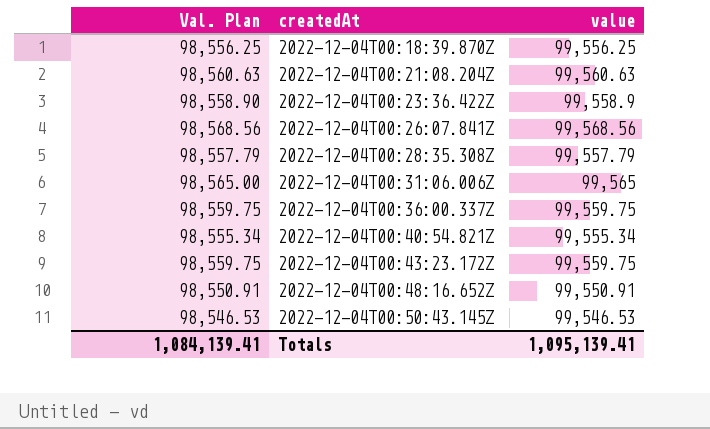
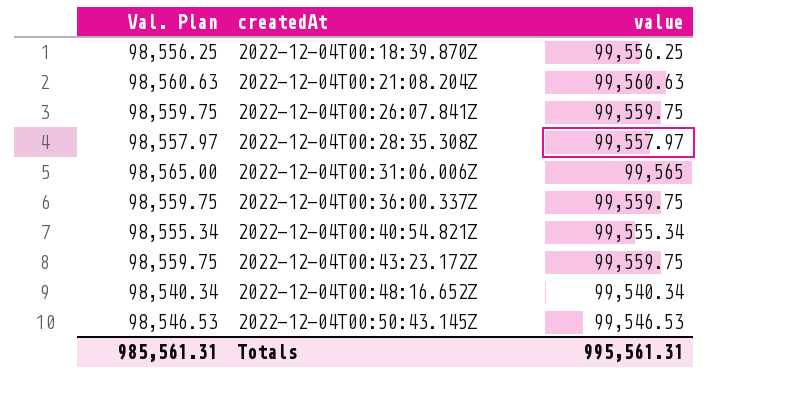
row 2022-12-04T00:23:36.422Z: 98,558.90 | 99,558.9 -> none
2022-12-04T00:26:07.841Z | Val. Plan: 98,568.56 -> 98,559.75
2022-12-04T00:26:07.841Z | value: 99,568.56 -> 99,559.75
2022-12-04T00:28:35.308Z | Val. Plan: 98,557.79 -> 98,557.97
2022-12-04T00:28:35.308Z | value: 99,557.79 -> 99,557.97
2022-12-04T00:48:16.652Z | Val. Plan: 98,550.91 -> 98,540.34
2022-12-04T00:48:16.652Z | value: 99,550.91 -> 99,540.34
Totals | Val. Plan: 1,084,139.41 -> 985,561.31
Totals | value: 1,095,139.41 -> 995,561.31

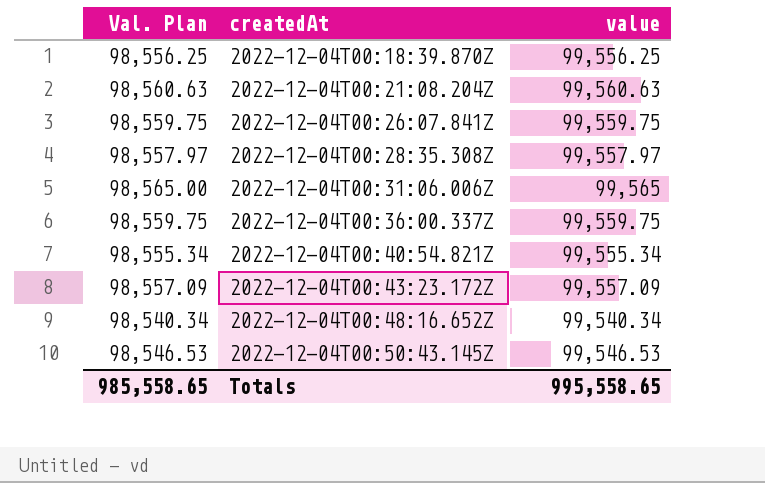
2022-12-04T00:43:23.172Z | Val. Plan: 98,559.75 -> 98,557.09
2022-12-04T00:43:23.172Z | value: 99,559.75 -> 99,557.09
Totals | Val. Plan: 985,561.31 -> 985,558.65
Totals | value: 995,561.31 -> 995,558.65

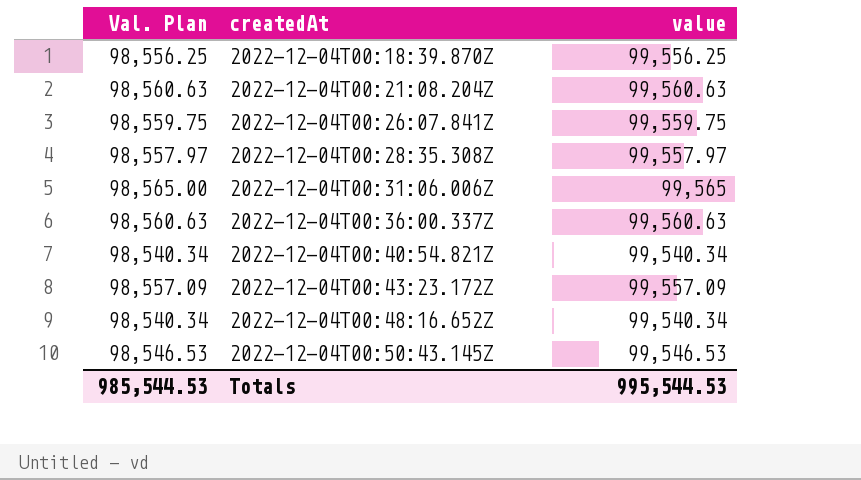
2022-12-04T00:36:00.337Z | Val. Plan: 98,559.75 -> 98,560.63
2022-12-04T00:36:00.337Z | value: 99,559.75 -> 99,560.63
2022-12-04T00:40:54.821Z | Val. Plan: 98,555.34 -> 98,540.34
2022-12-04T00:40:54.821Z | value: 99,555.34 -> 99,540.34
Totals | Val. Plan: 985,558.65 -> 985,544.53
Totals | value: 995,558.65 -> 995,544.53

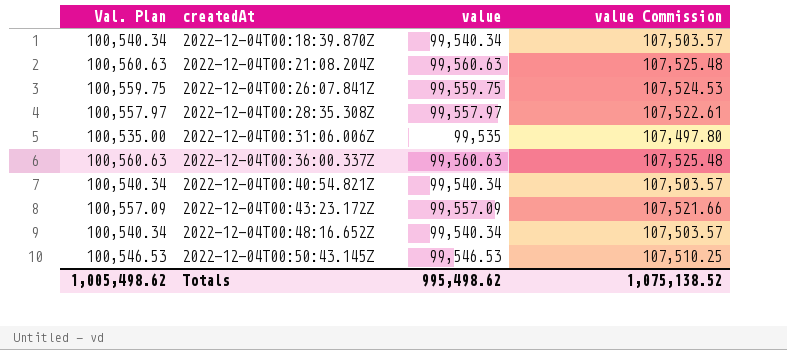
column Val. Plan | formula: [value] - 1000 -> [value] + 1000
column value Commission | formula: none -> [value] * 1.08
2022-12-04T00:18:39.870Z | value: 99,556.25 -> 99,540.34
2022-12-04T00:31:06.006Z | value: 99,565 -> 99,535
Totals | Val. Plan: 985,544.53 -> 1,005,498.62
Totals | value: 995,544.53 -> 995,498.62

